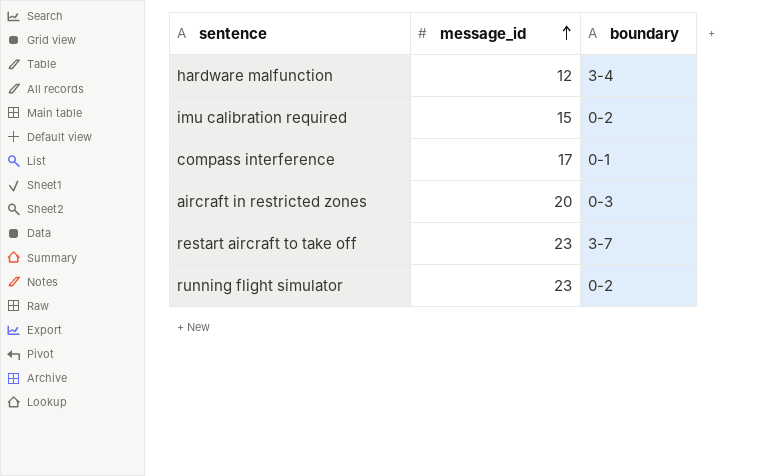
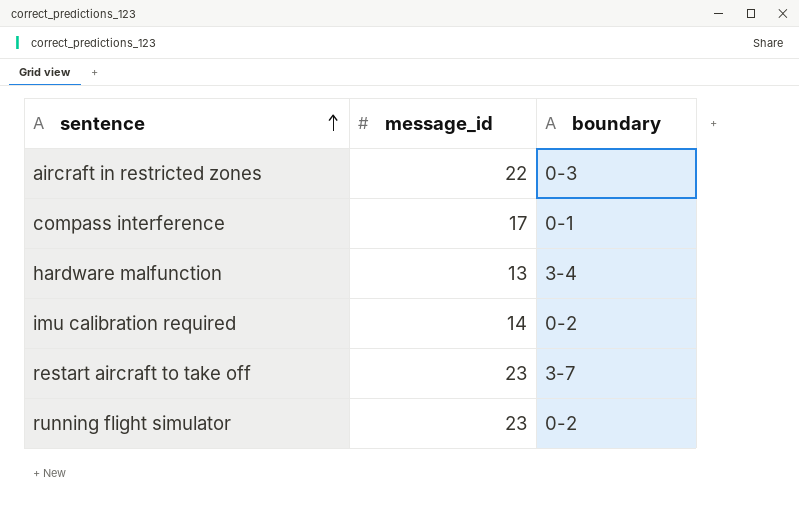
row order: message_id ascending -> sentence ascending
aircraft in restricted zones | message_id: 20 -> 22
hardware malfunction | message_id: 12 -> 13
imu calibration required | message_id: 15 -> 14

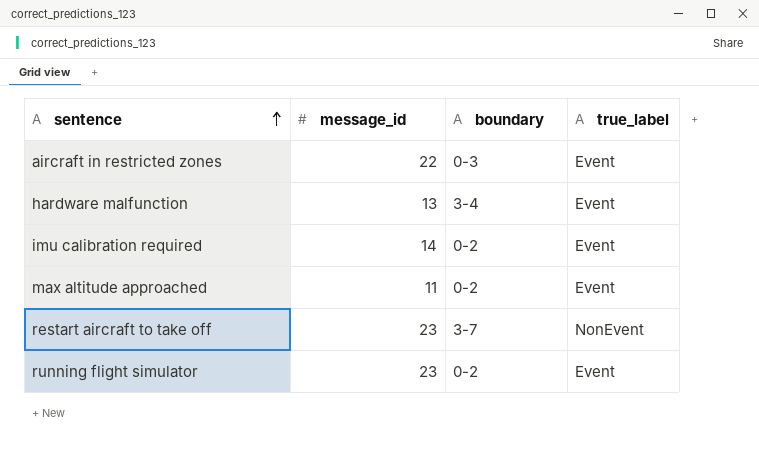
column true_label | position: none -> 4
row compass interference: 17 | 0-1 -> none
row max altitude approached: none -> 11 | 0-2 | Event

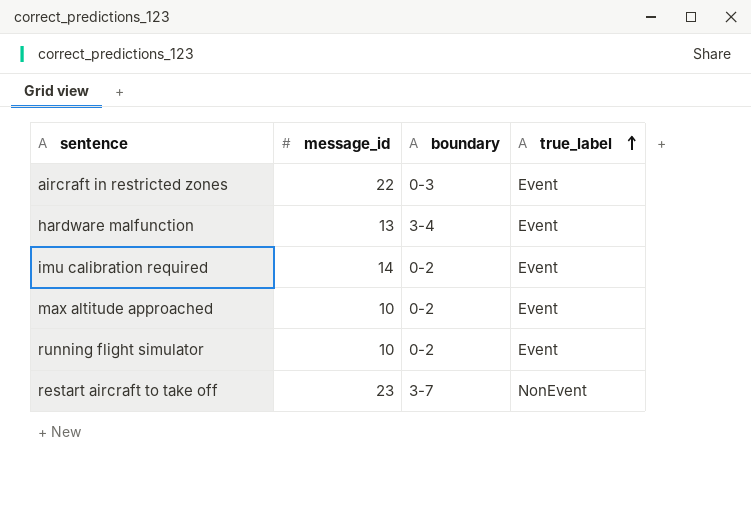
row order: sentence ascending -> true_label ascending
max altitude approached | message_id: 11 -> 10
running flight simulator | message_id: 23 -> 10

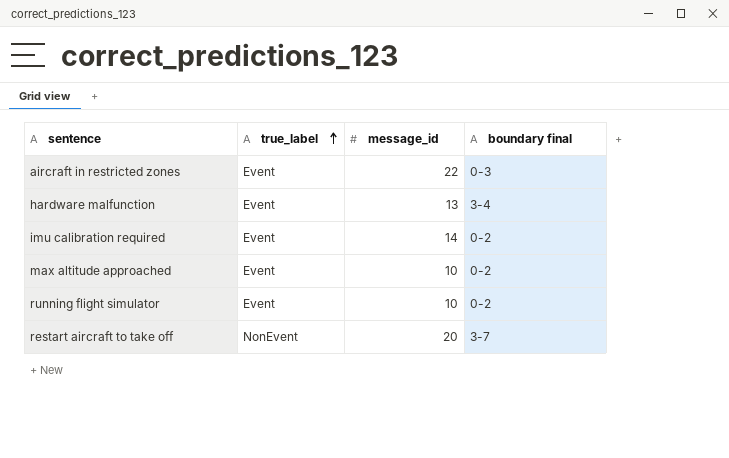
column true_label | position: 4 -> 2
column name: boundary -> boundary final
restart aircraft to take off | message_id: 23 -> 20

